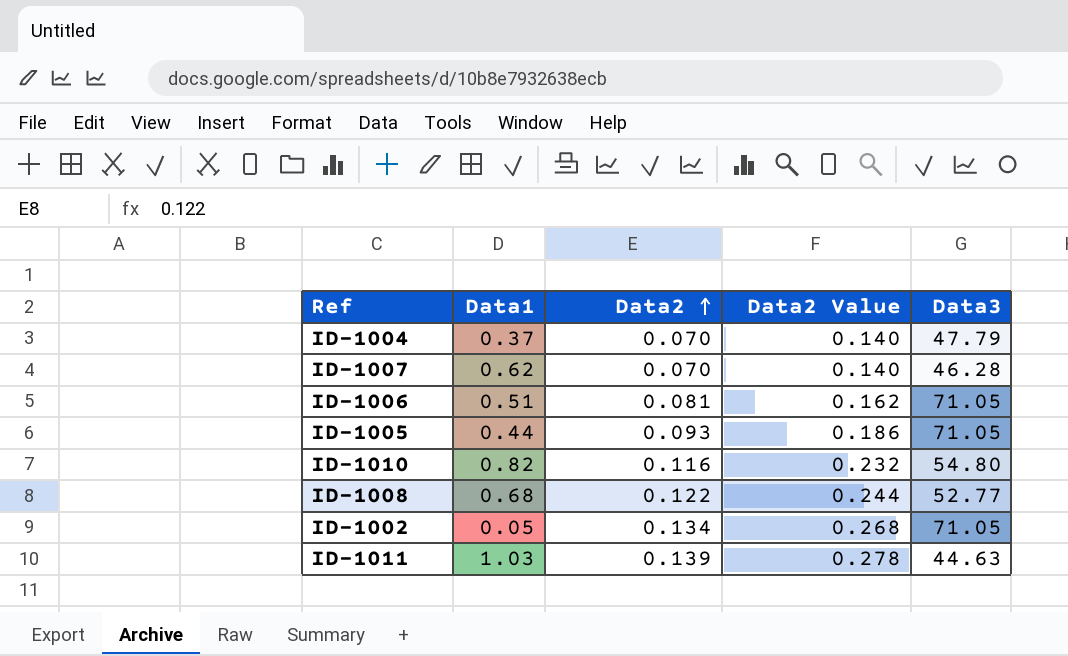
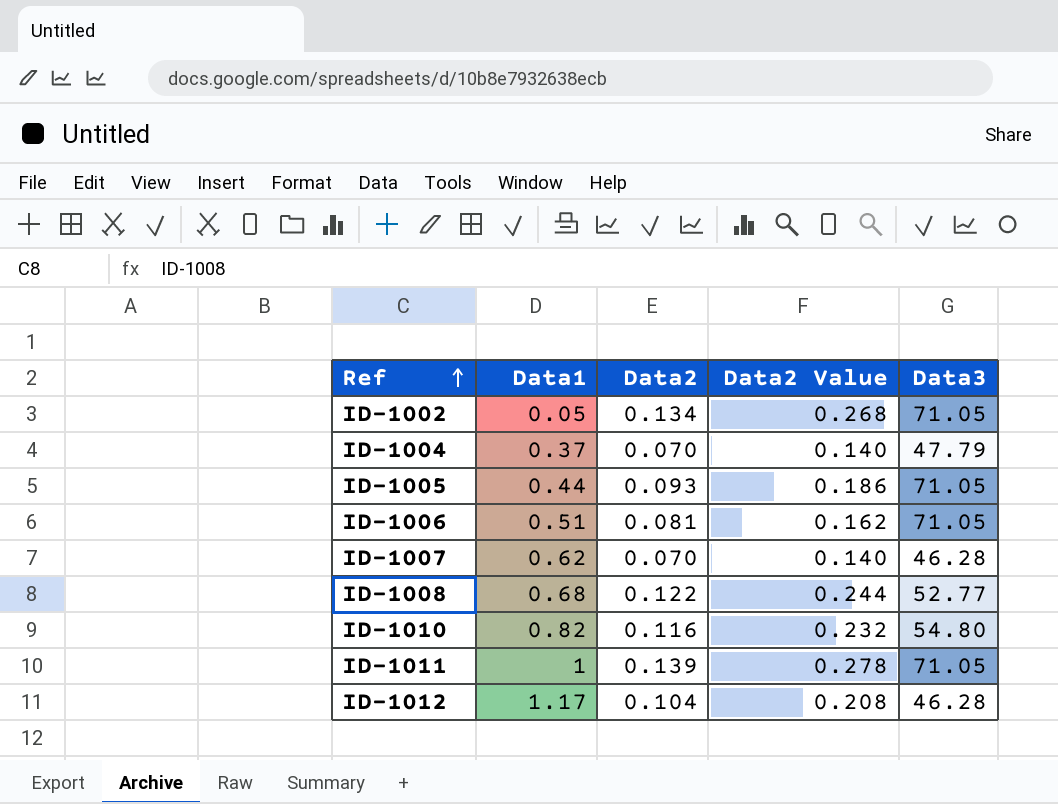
row order: Data2 ascending -> Ref ascending
ID-1011 | Data1: 1.03 -> 1
ID-1011 | Data3: 44.63 -> 71.05
row ID-1012: none -> 1.17 | 0.104 | 0.208 | 46.28

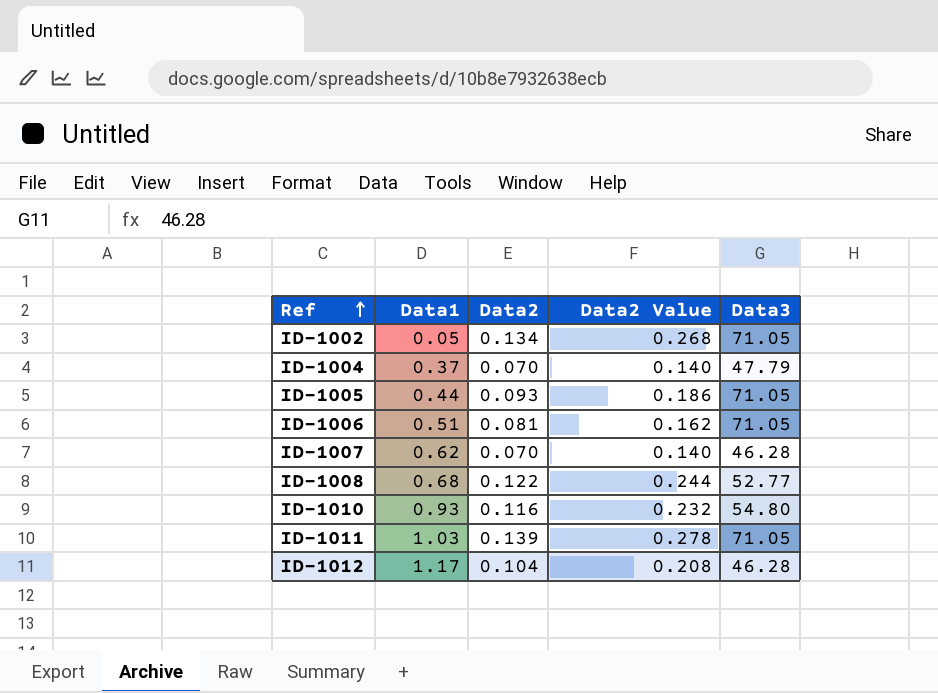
ID-1010 | Data1: 0.82 -> 0.93
ID-1011 | Data1: 1 -> 1.03

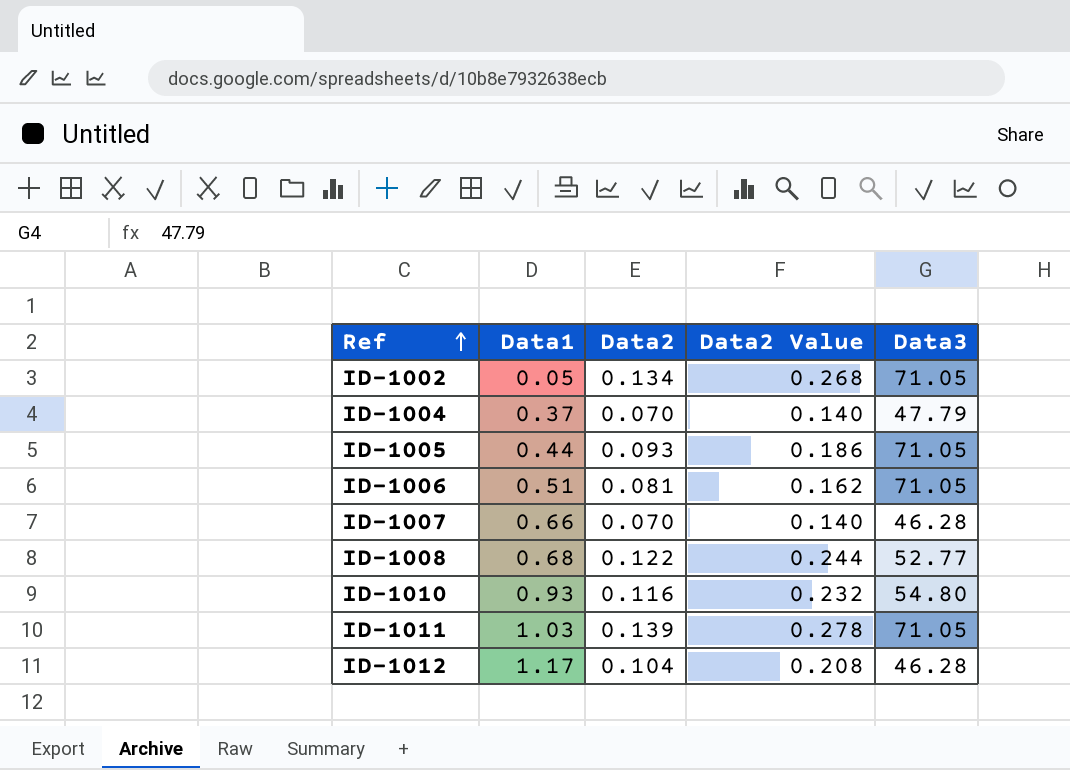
ID-1007 | Data1: 0.62 -> 0.66

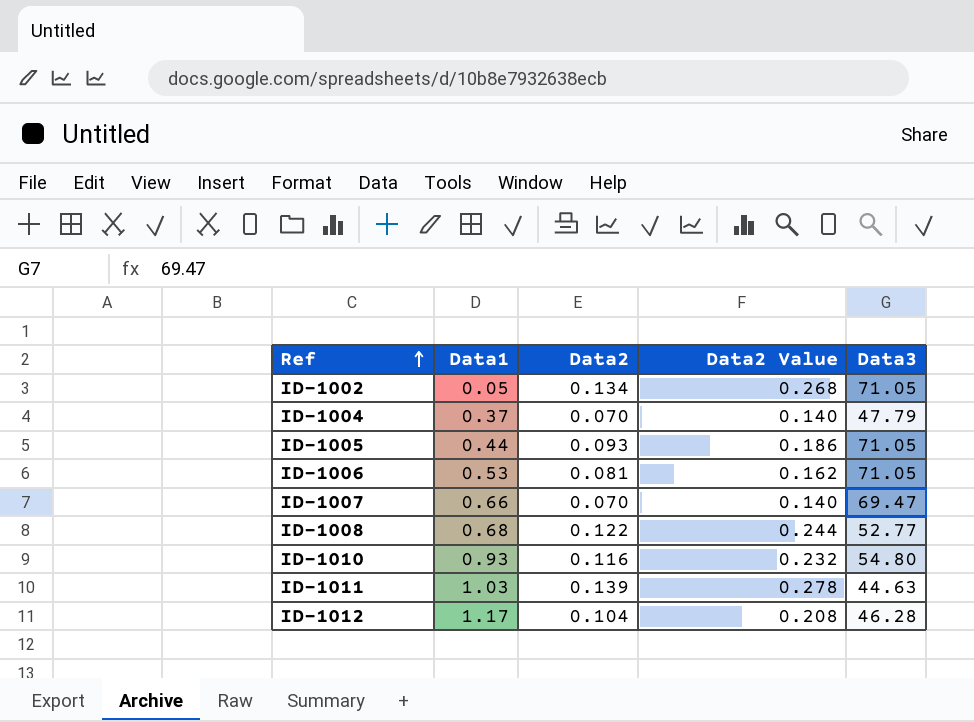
ID-1006 | Data1: 0.51 -> 0.53
ID-1007 | Data3: 46.28 -> 69.47
ID-1011 | Data3: 71.05 -> 44.63

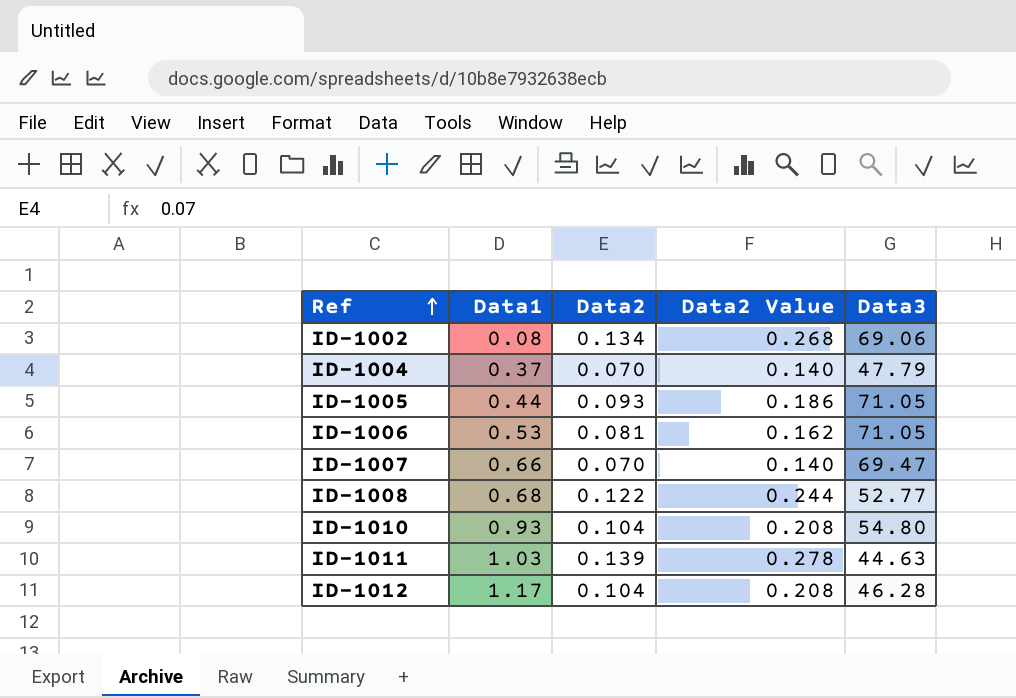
ID-1002 | Data1: 0.05 -> 0.08
ID-1002 | Data3: 71.05 -> 69.06
ID-1010 | Data2: 0.116 -> 0.104
ID-1010 | Data2 Value: 0.232 -> 0.208

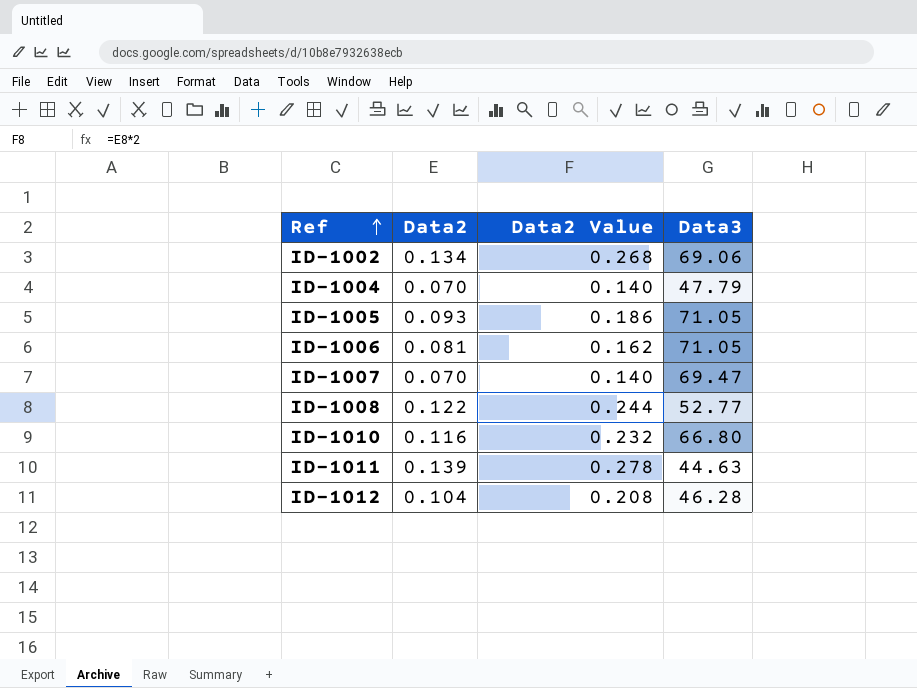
column Data1 | position: 2 -> none
ID-1010 | Data2: 0.104 -> 0.116
ID-1010 | Data2 Value: 0.208 -> 0.232
ID-1010 | Data3: 54.80 -> 66.80

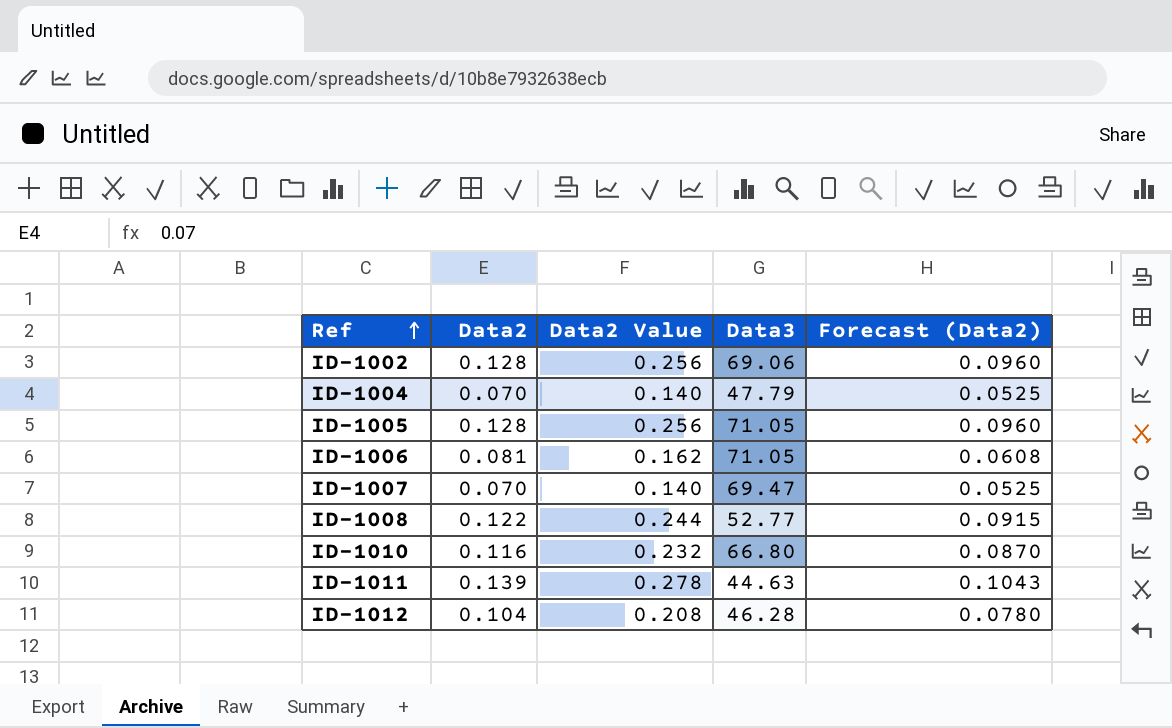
column Forecast (Data2) | formula: none -> [Data2] * 0.75
ID-1002 | Data2: 0.134 -> 0.128
ID-1002 | Data2 Value: 0.268 -> 0.256
ID-1005 | Data2: 0.093 -> 0.128
ID-1005 | Data2 Value: 0.186 -> 0.256

